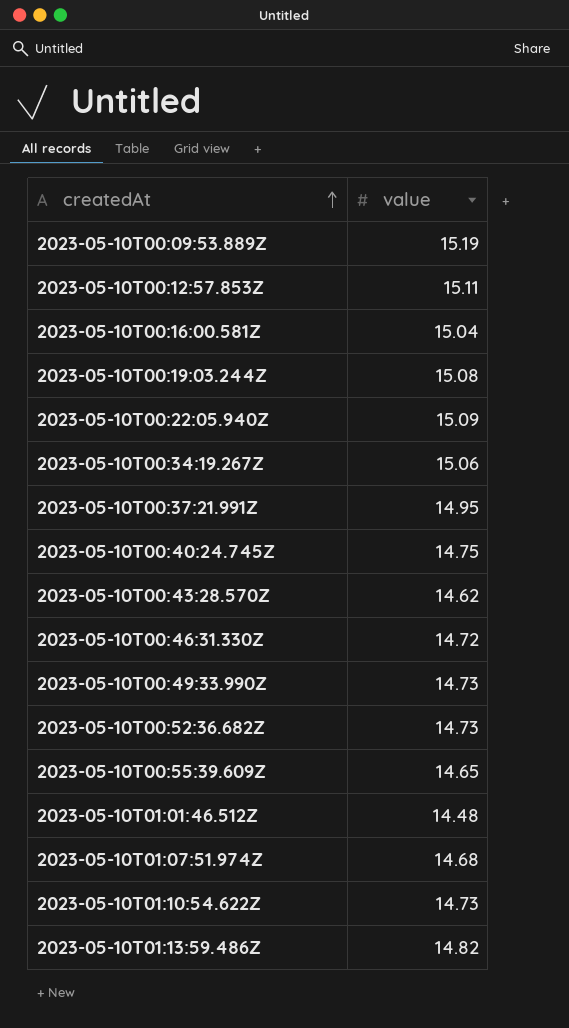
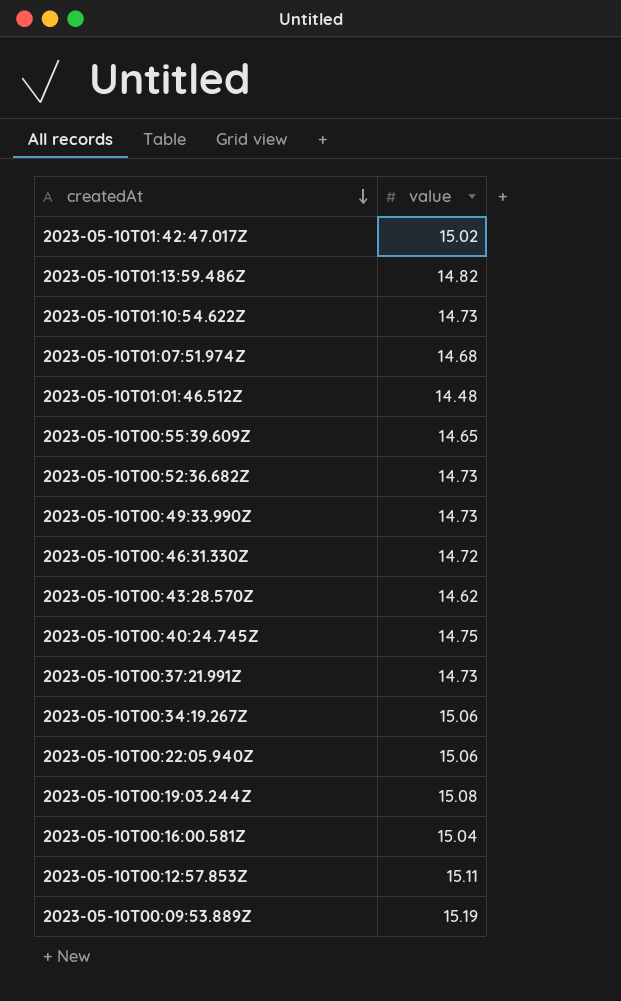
row order: createdAt ascending -> createdAt descending
row 2023-05-10T01:42:47.017Z: none -> 15.02
2023-05-10T00:37:21.991Z | value: 14.95 -> 14.73
2023-05-10T00:22:05.940Z | value: 15.09 -> 15.06

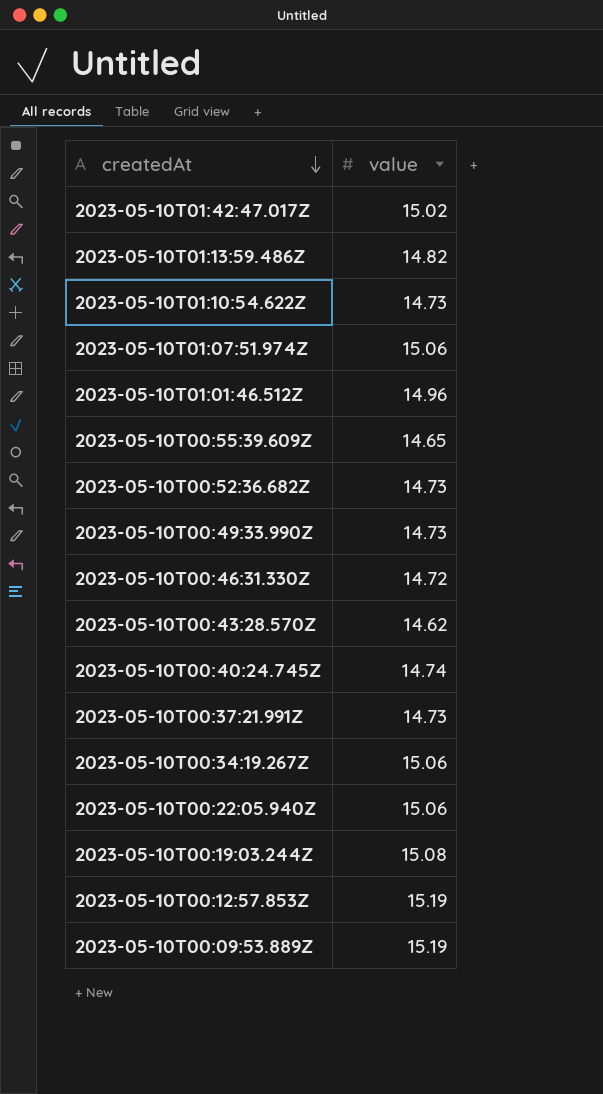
row 2023-05-10T00:16:00.581Z: 15.04 -> none
2023-05-10T01:07:51.974Z | value: 14.68 -> 15.06
2023-05-10T01:01:46.512Z | value: 14.48 -> 14.96
2023-05-10T00:40:24.745Z | value: 14.75 -> 14.74
2023-05-10T00:12:57.853Z | value: 15.11 -> 15.19

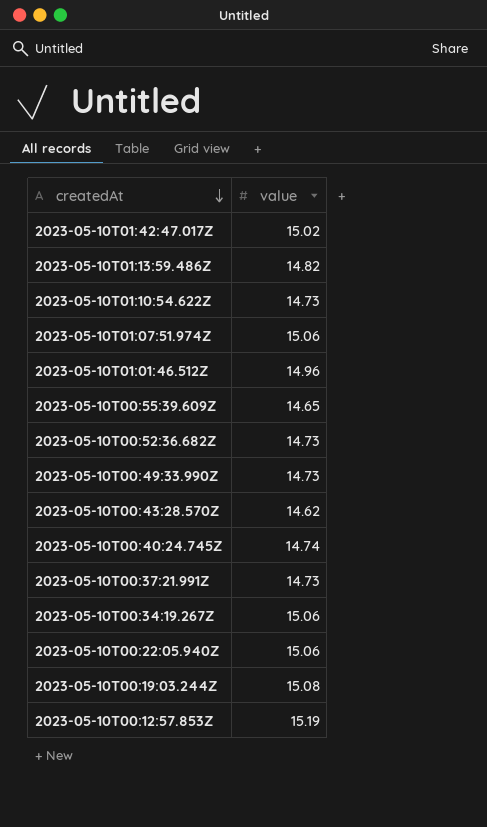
row 2023-05-10T00:46:31.330Z: 14.72 -> none
row 2023-05-10T00:09:53.889Z: 15.19 -> none

